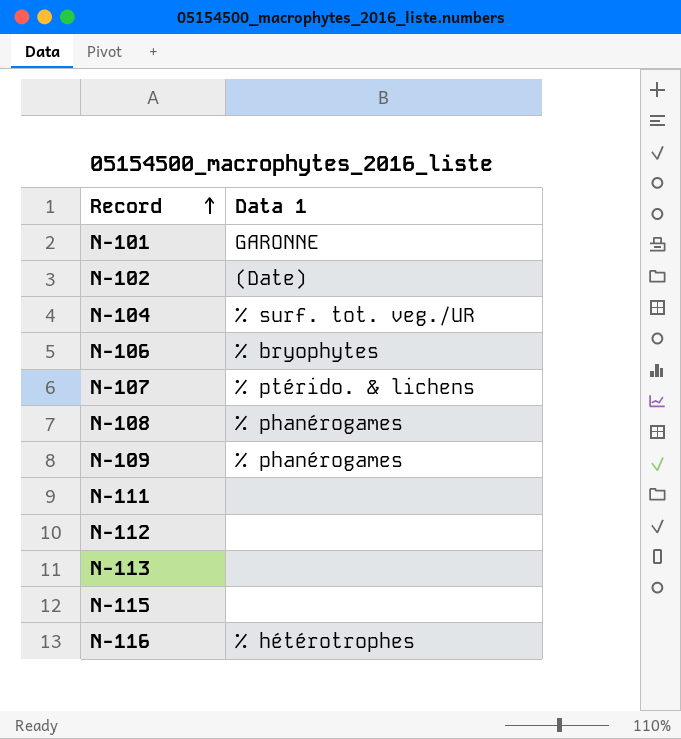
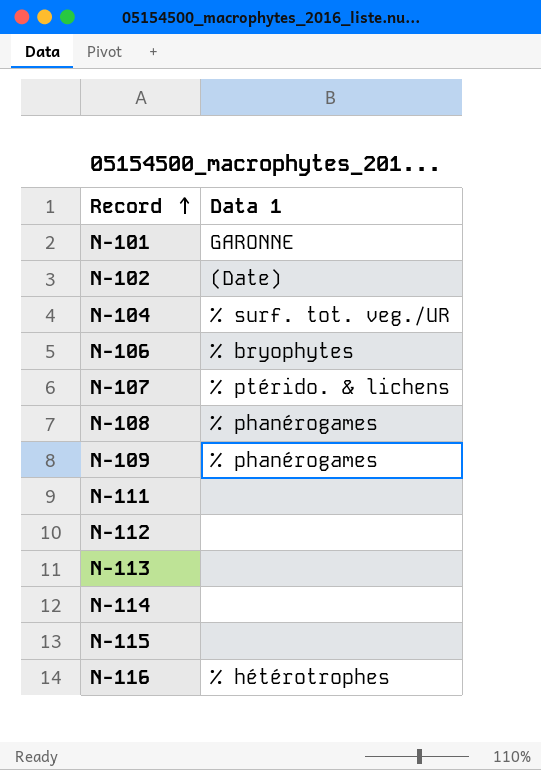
row N-114: none -> none

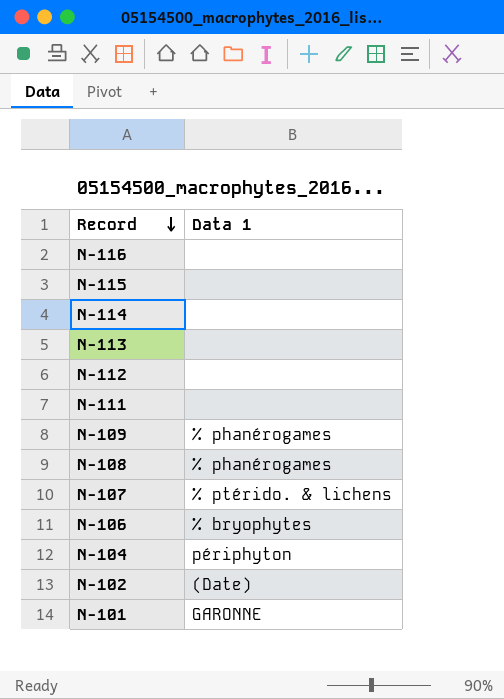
row order: Record ascending -> Record descending
N-116 | Data 1: % hétérotrophes -> none
N-104 | Data 1: % surf. tot. veg./UR -> périphyton

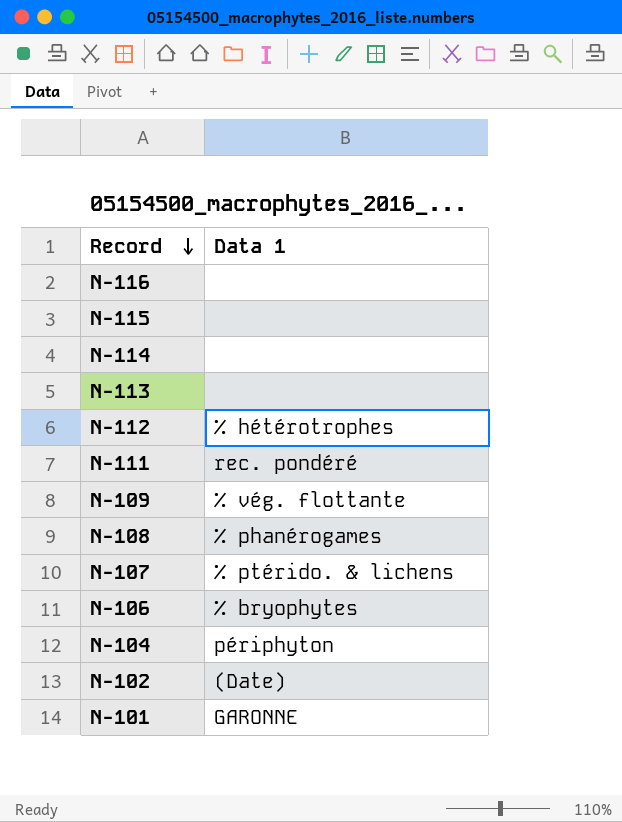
N-112 | Data 1: none -> % hétérotrophes
N-111 | Data 1: none -> rec. pondéré
N-109 | Data 1: % phanérogames -> % vég. flottante

